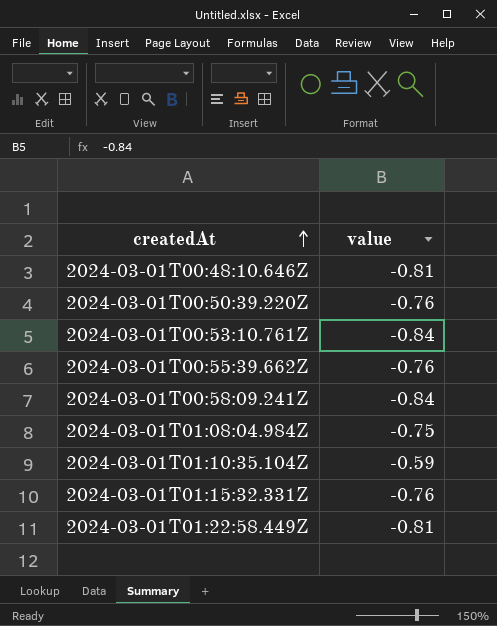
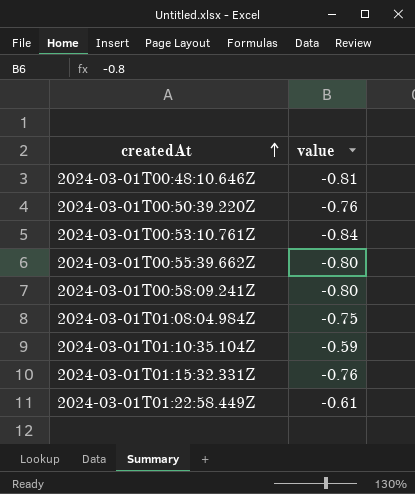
2024-03-01T00:55:39.662Z | value: -0.76 -> -0.80
2024-03-01T00:58:09.241Z | value: -0.84 -> -0.80
2024-03-01T01:22:58.449Z | value: -0.81 -> -0.61

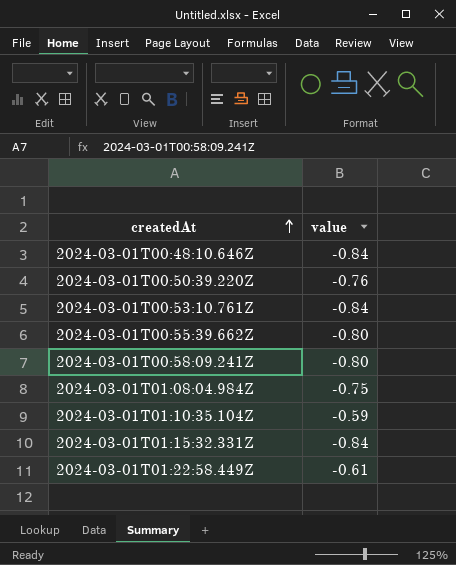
2024-03-01T00:48:10.646Z | value: -0.81 -> -0.84
2024-03-01T01:15:32.331Z | value: -0.76 -> -0.84

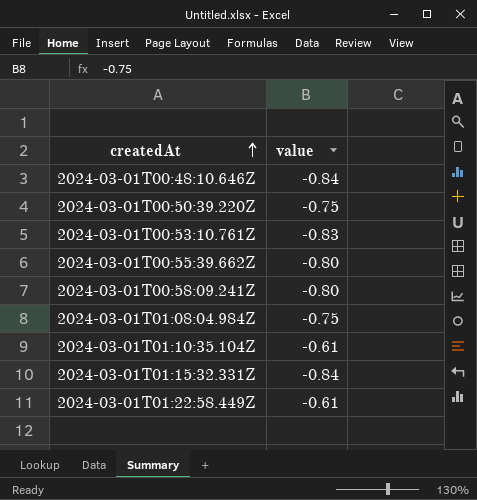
2024-03-01T00:50:39.220Z | value: -0.76 -> -0.75
2024-03-01T00:53:10.761Z | value: -0.84 -> -0.83
2024-03-01T01:10:35.104Z | value: -0.59 -> -0.61

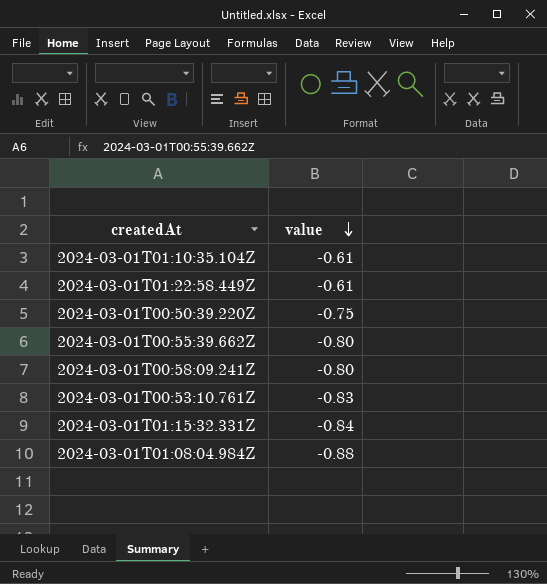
row order: createdAt ascending -> value descending
row 2024-03-01T00:48:10.646Z: -0.84 -> none
2024-03-01T01:08:04.984Z | value: -0.75 -> -0.88

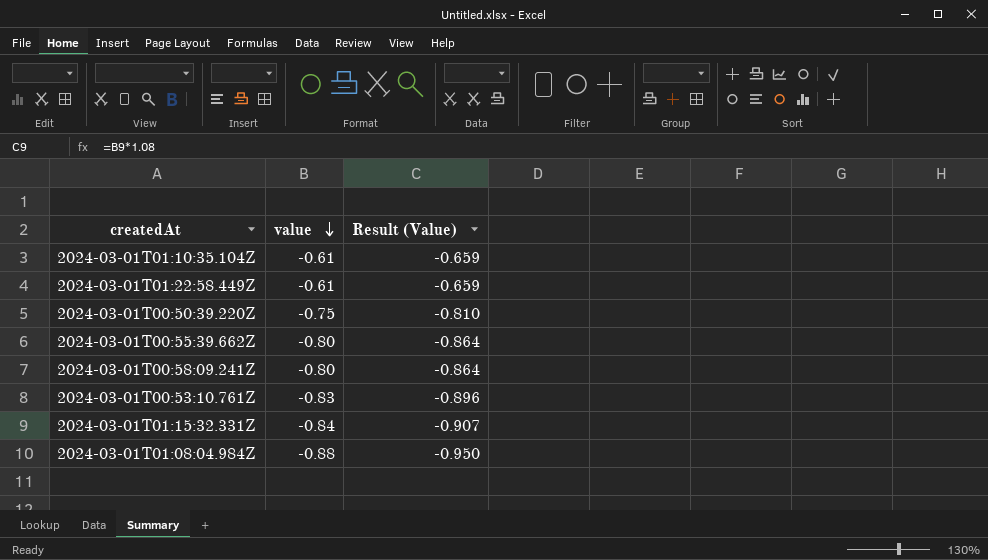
column Result (Value) | formula: none -> [value] * 1.08

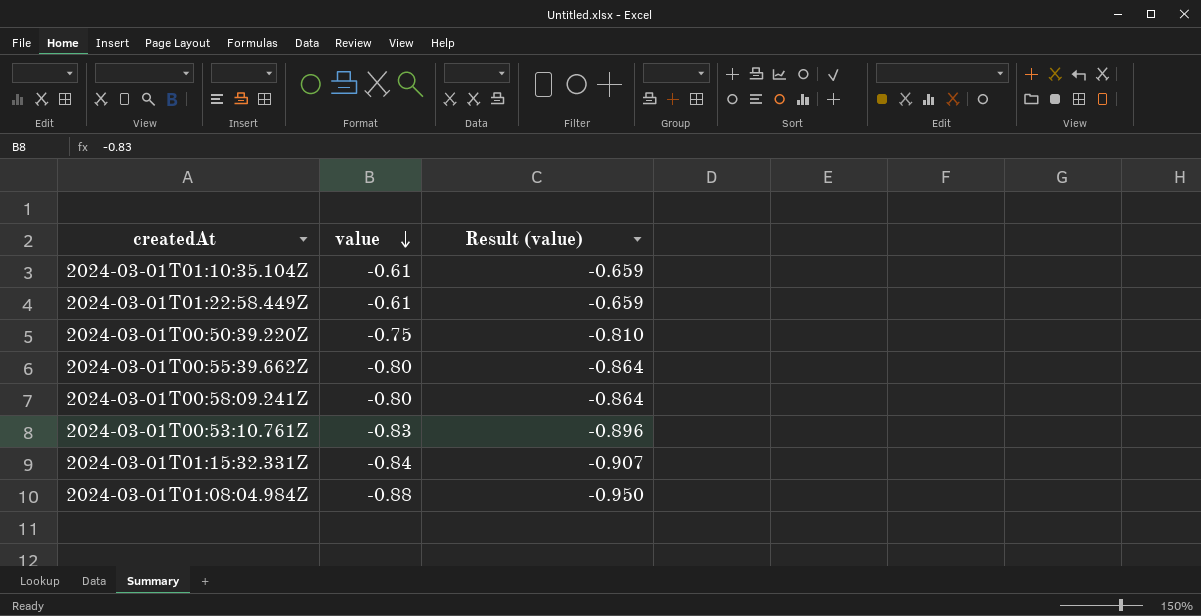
column name: Result (Value) -> Result (value)

